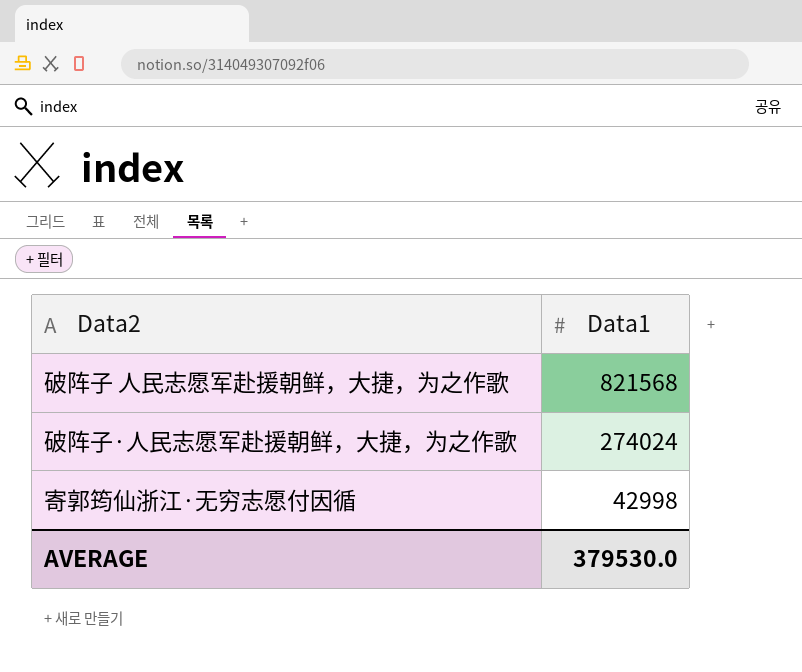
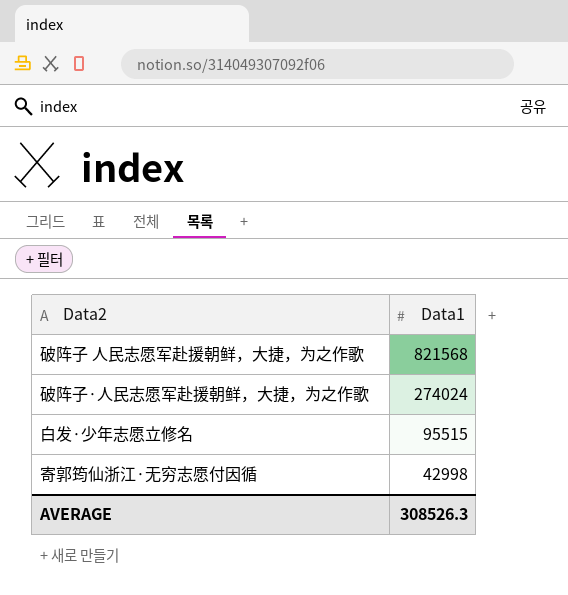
row 白发·少年志愿立修名: none -> 95515
AVERAGE | Data1: 379530.0 -> 308526.3

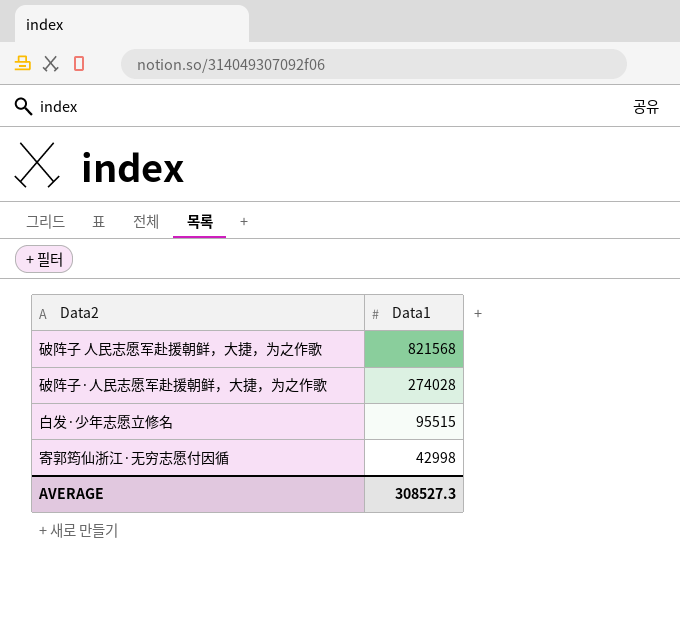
破阵子·人民志愿军赴援朝鲜，大捷，为之作歌 | Data1: 274024 -> 274028
AVERAGE | Data1: 308526.3 -> 308527.3

